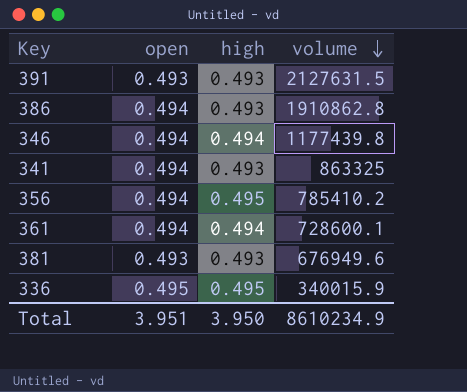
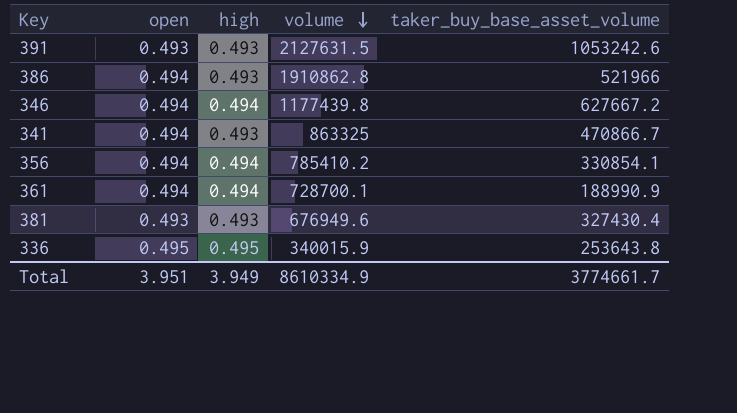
column taker_buy_base_asset_volume | position: none -> 5
356 | high: 0.495 -> 0.494
361 | volume: 728600.1 -> 728700.1
Total | high: 3.950 -> 3.949
Total | volume: 8610234.9 -> 8610334.9

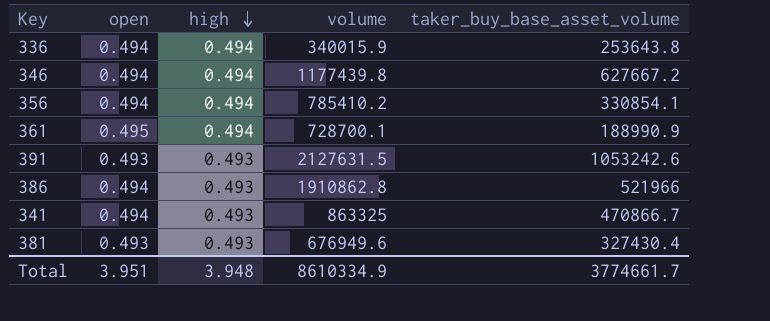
row order: volume descending -> high descending
336 | open: 0.495 -> 0.494
336 | high: 0.495 -> 0.494
361 | open: 0.494 -> 0.495
Total | high: 3.949 -> 3.948

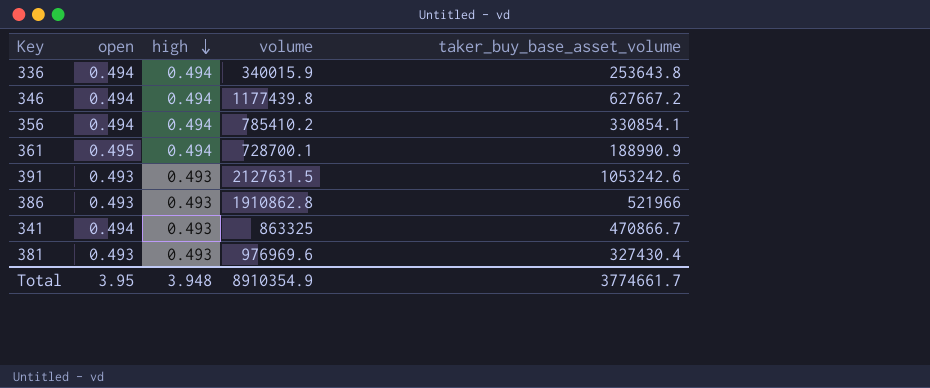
386 | open: 0.494 -> 0.493
381 | volume: 676949.6 -> 976969.6
Total | open: 3.951 -> 3.95
Total | volume: 8610334.9 -> 8910354.9

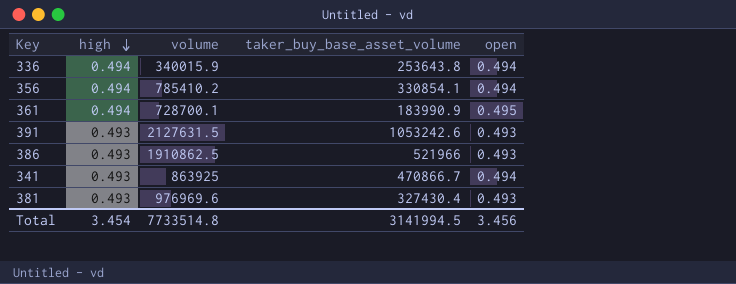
column open | position: 2 -> 5
row 346: 0.494 | 0.494 | 1177439.8 | 627667.2 -> none
361 | taker_buy_base_asset_volume: 188990.9 -> 183990.9
386 | volume: 1910862.8 -> 1910862.5
341 | volume: 863325 -> 863925
Total | high: 3.948 -> 3.454
Total | volume: 8910354.9 -> 7733514.8
Total | taker_buy_base_asset_volume: 3774661.7 -> 3141994.5
Total | open: 3.95 -> 3.456

